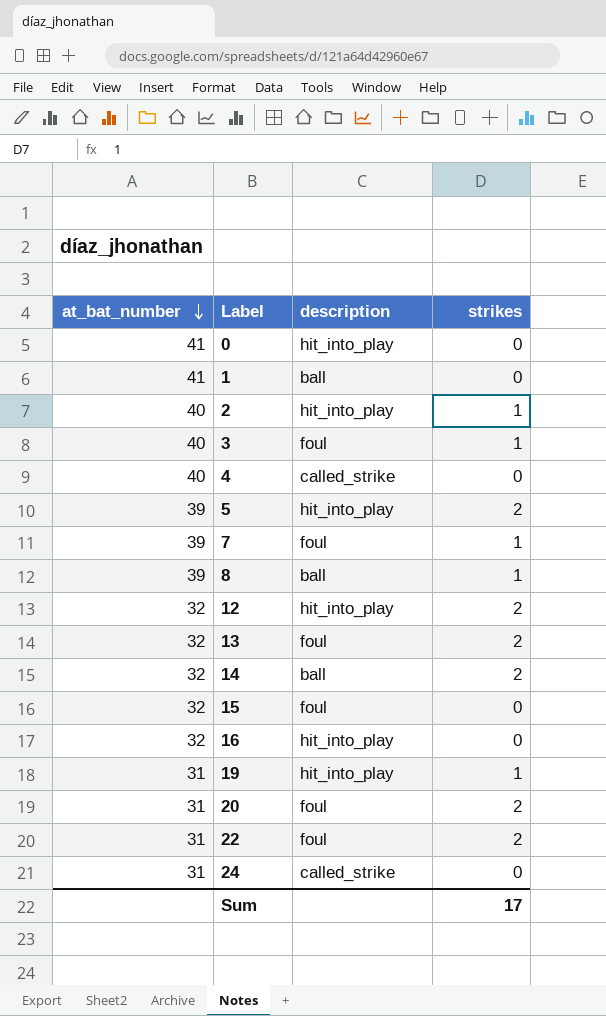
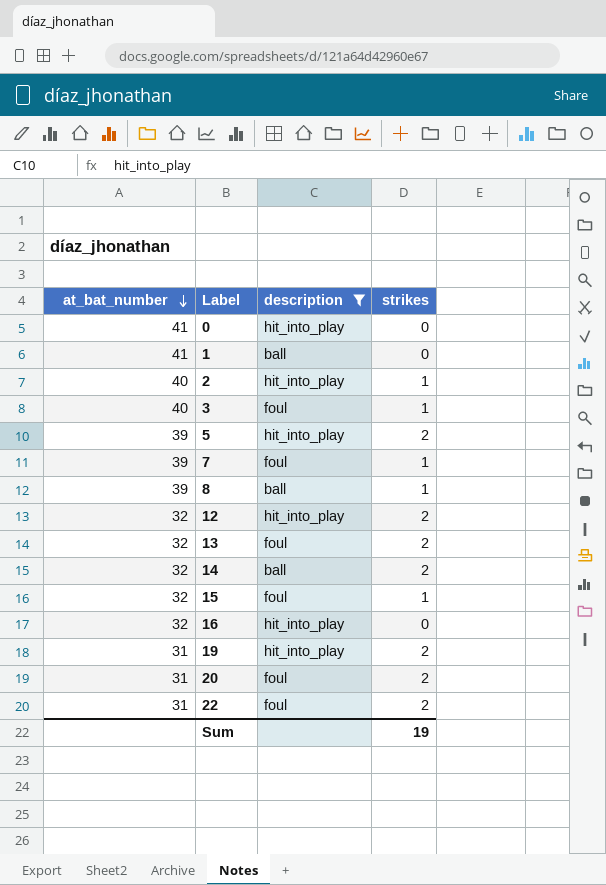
filter: none -> description != called_strike
15 | strikes: 0 -> 1
19 | strikes: 1 -> 2
Sum | strikes: 17 -> 19

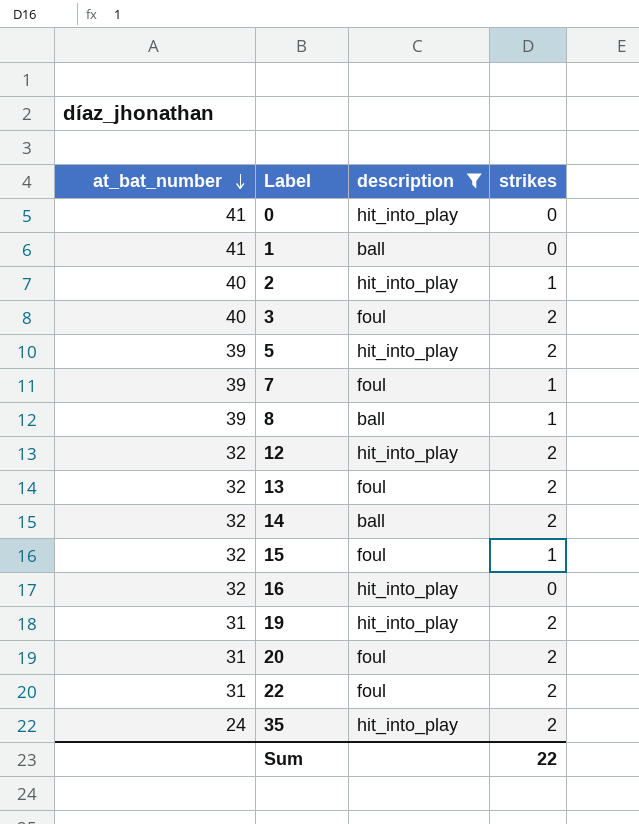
3 | strikes: 1 -> 2
row 35: none -> 24 | hit_into_play | 2
Sum | strikes: 19 -> 22

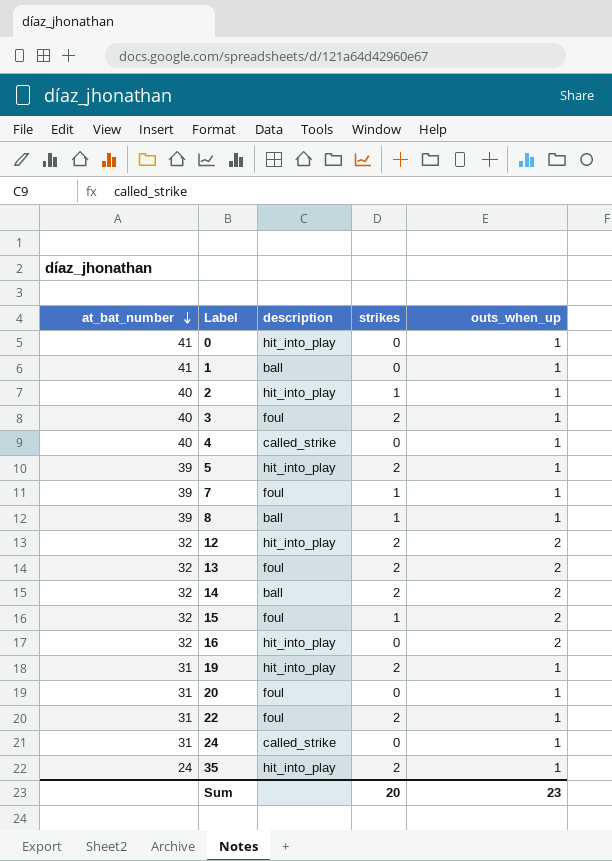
filter: description != called_strike -> none
column outs_when_up | position: none -> 5
20 | strikes: 2 -> 0
Sum | strikes: 22 -> 20

